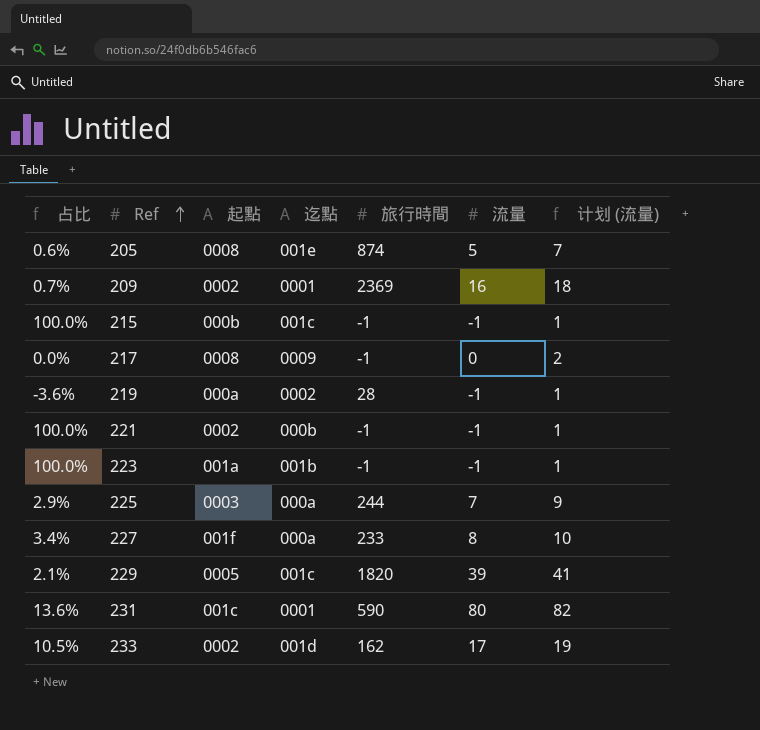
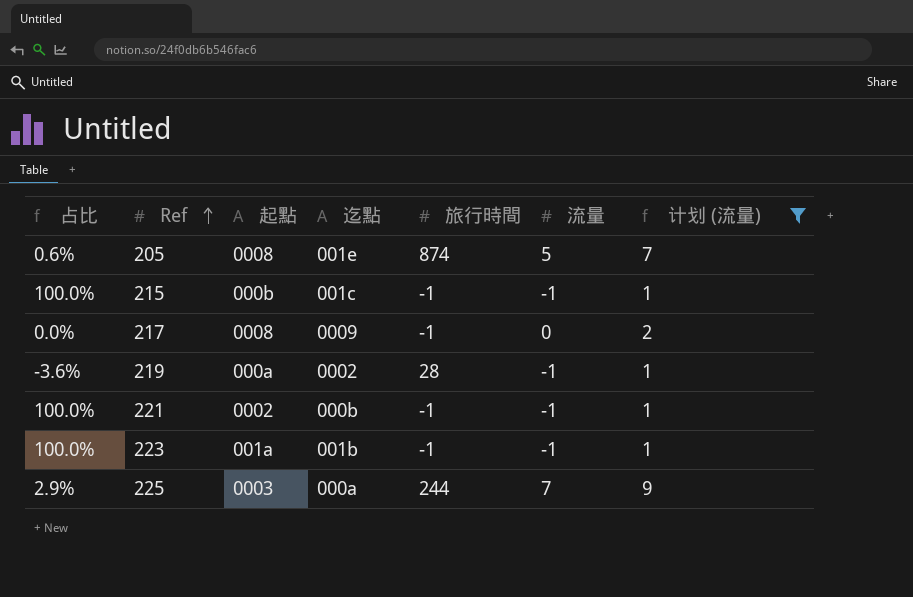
filter: none -> 计划 (流量) <= 9

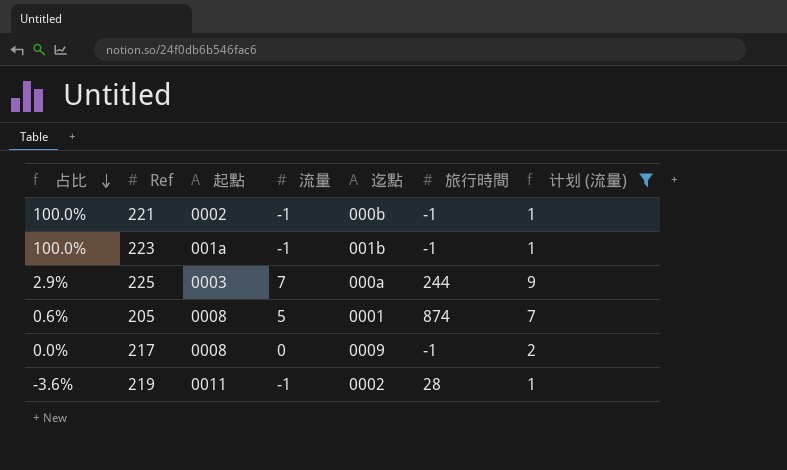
row order: Ref ascending -> 占比 descending
column 流量 | position: 6 -> 4
row 215: 100.0% | 000b | 001c | -1 | -1 | 1 -> none
205 | 迄點: 001e -> 0001
219 | 起點: 000a -> 0011

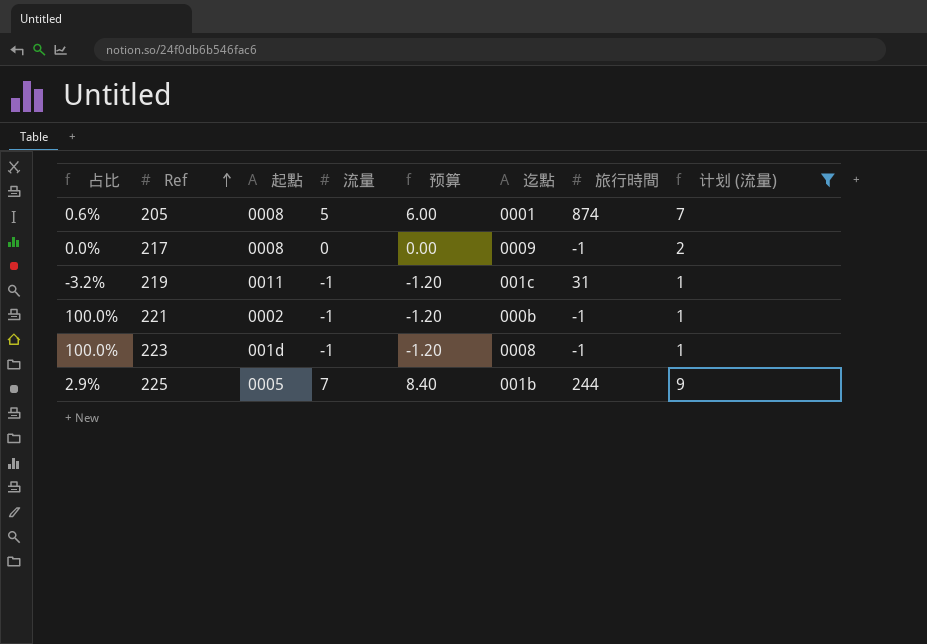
row order: 占比 descending -> Ref ascending
column 预算 | formula: none -> [流量] * 1.2
219 | 占比: -3.6% -> -3.2%
219 | 迄點: 0002 -> 001c
219 | 旅行時間: 28 -> 31
223 | 起點: 001a -> 001d
223 | 迄點: 001b -> 0008
225 | 起點: 0003 -> 0005
225 | 迄點: 000a -> 001b

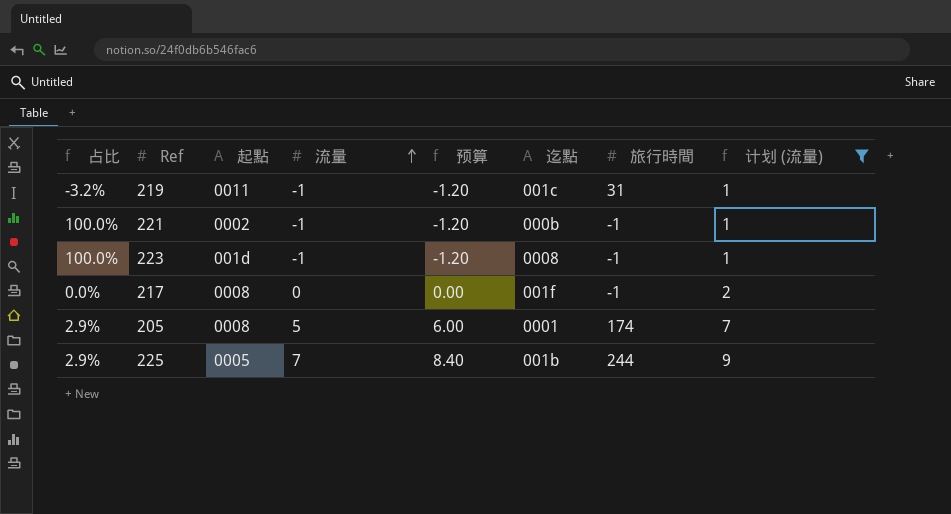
row order: Ref ascending -> 流量 ascending
217 | 迄點: 0009 -> 001f
205 | 占比: 0.6% -> 2.9%
205 | 旅行時間: 874 -> 174

